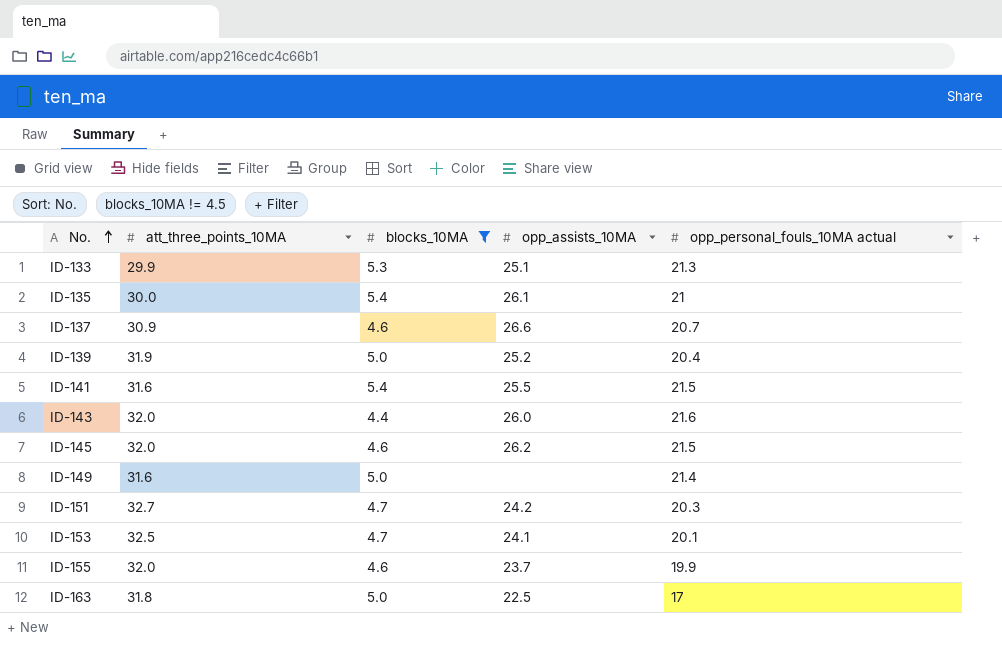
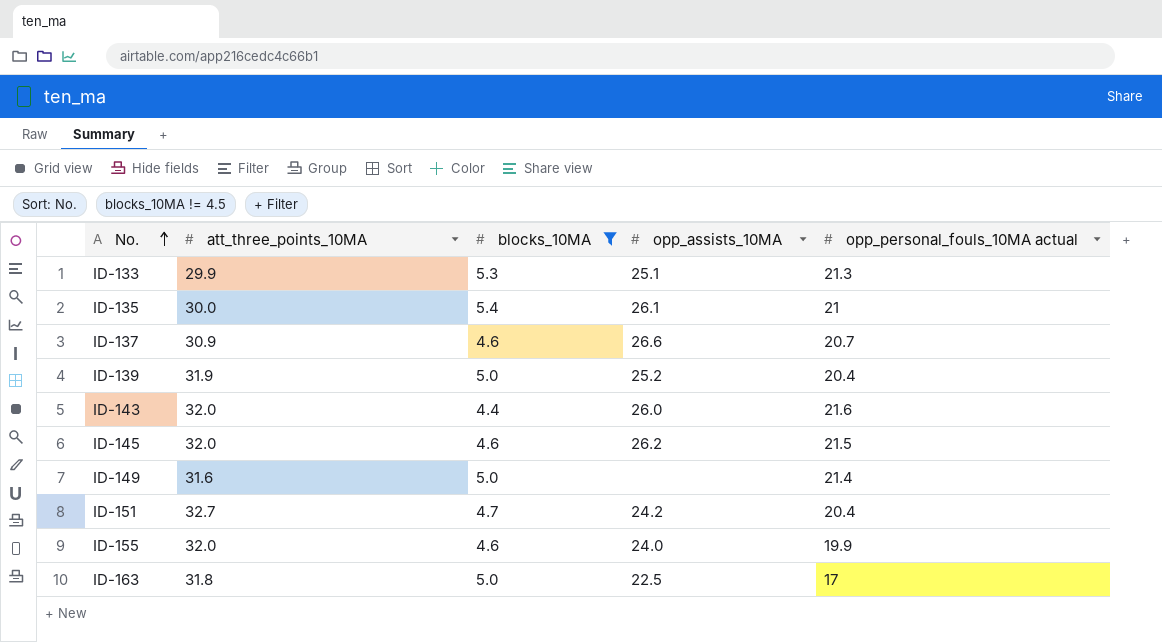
row ID-141: 31.6 | 5.4 | 25.5 | 21.5 -> none
row ID-153: 32.5 | 4.7 | 24.1 | 20.1 -> none
ID-151 | opp_personal_fouls_10MA actual: 20.3 -> 20.4
ID-155 | opp_assists_10MA: 23.7 -> 24.0

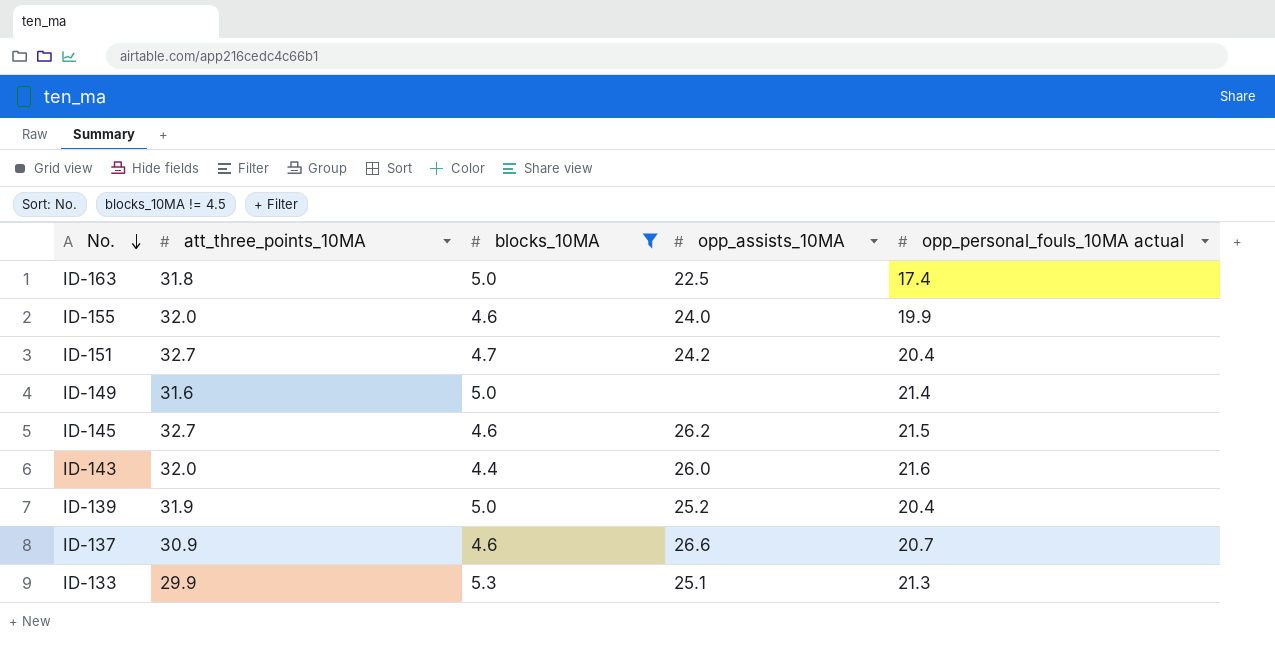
row order: No. ascending -> No. descending
row ID-135: 30.0 | 5.4 | 26.1 | 21 -> none
ID-163 | opp_personal_fouls_10MA actual: 17 -> 17.4
ID-145 | att_three_points_10MA: 32.0 -> 32.7

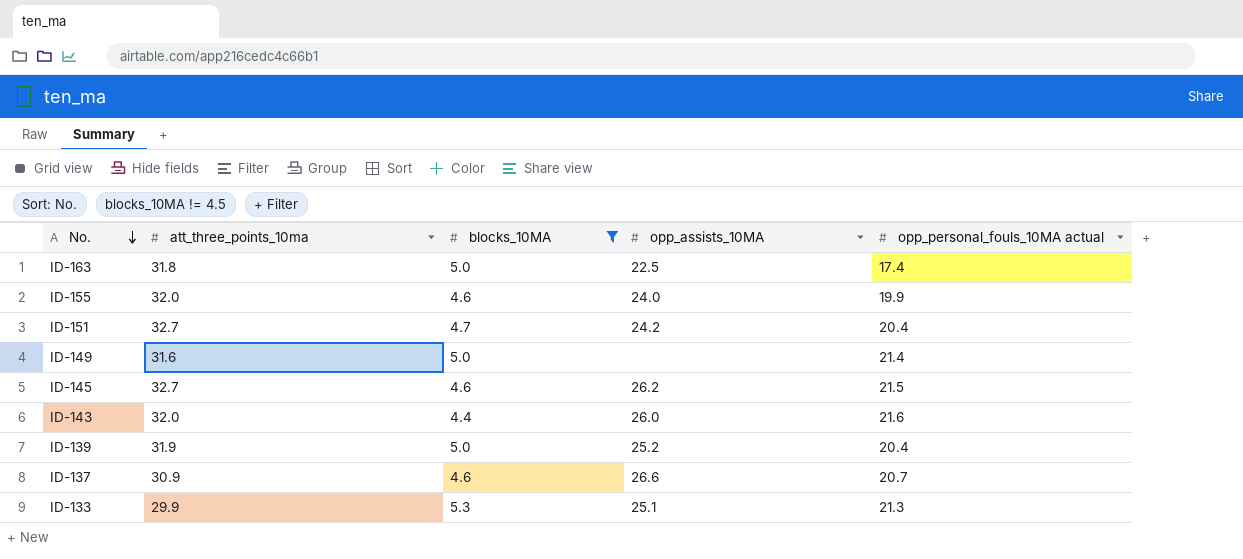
column name: att_three_points_10MA -> att_three_points_10ma

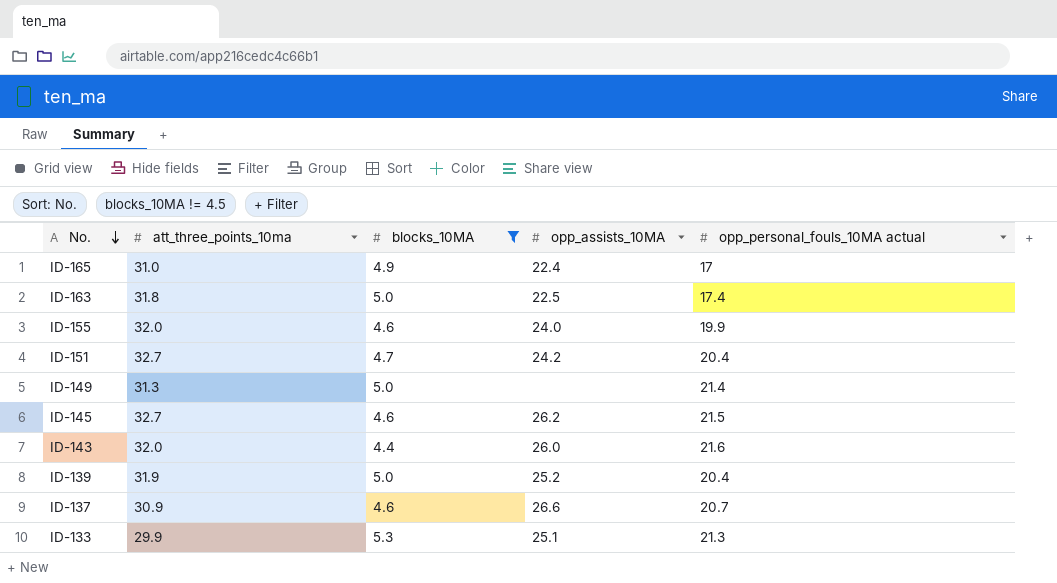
row ID-165: none -> 31.0 | 4.9 | 22.4 | 17
ID-149 | att_three_points_10ma: 31.6 -> 31.3

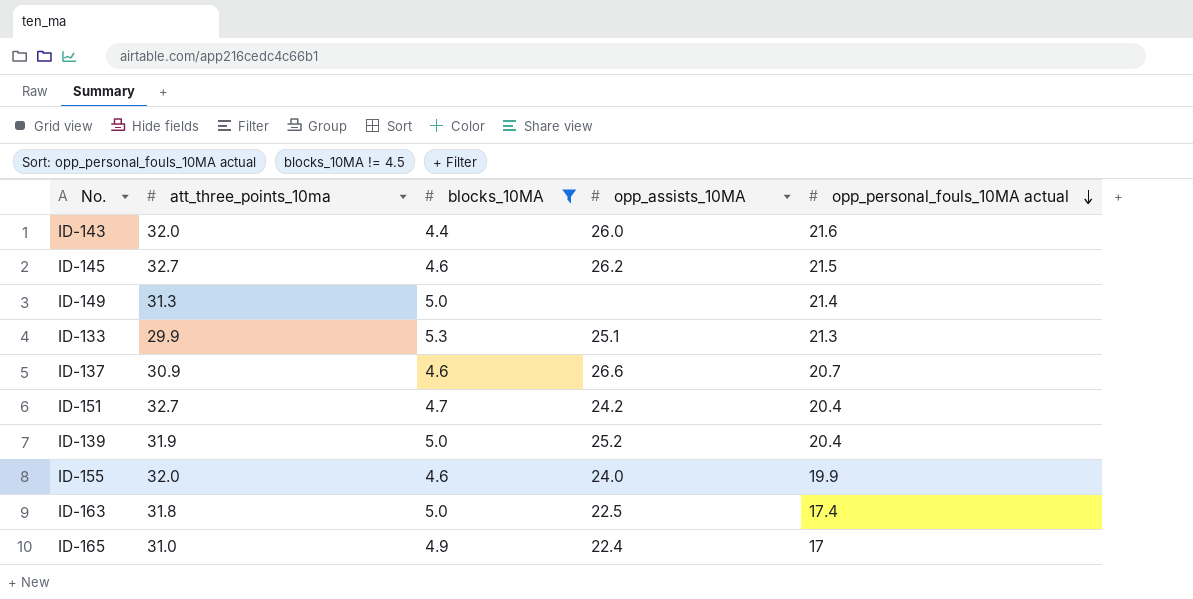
row order: No. descending -> opp_personal_fouls_10MA actual descending

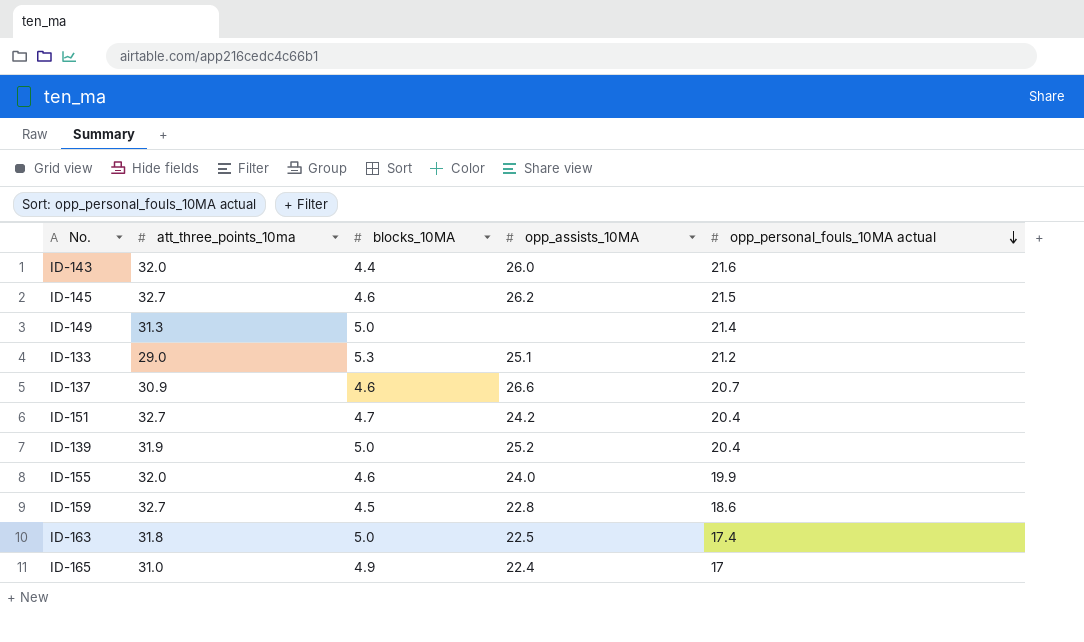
filter: blocks_10MA != 4.5 -> none
ID-133 | att_three_points_10ma: 29.9 -> 29.0
ID-133 | opp_personal_fouls_10MA actual: 21.3 -> 21.2

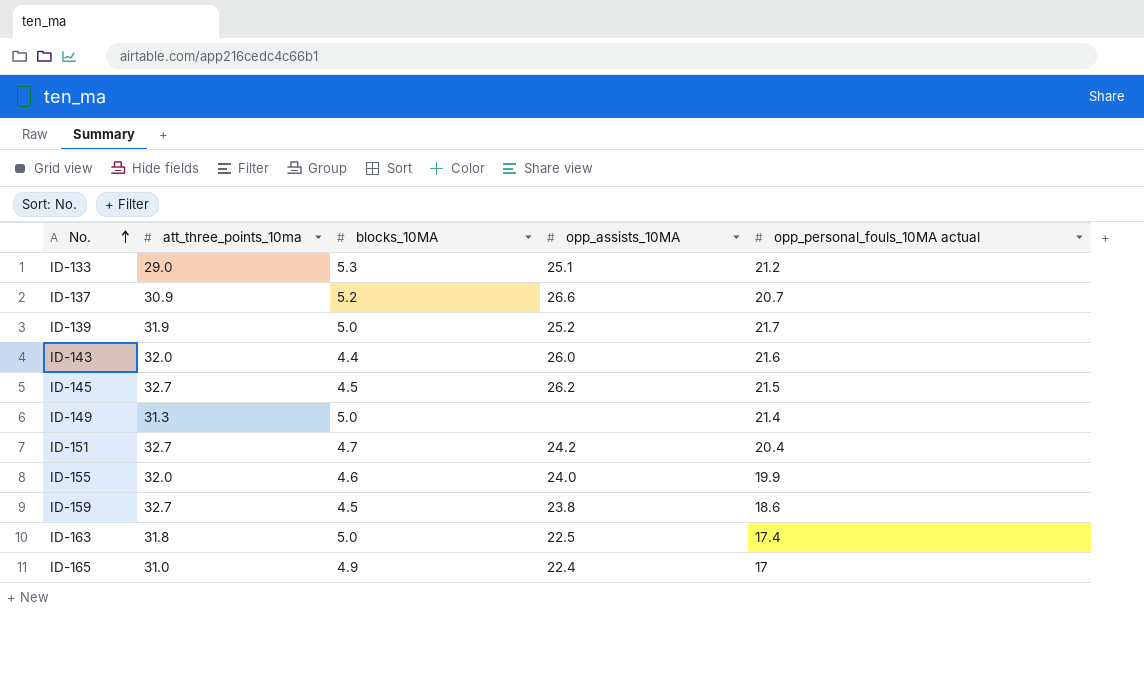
row order: opp_personal_fouls_10MA actual descending -> No. ascending
ID-137 | blocks_10MA: 4.6 -> 5.2
ID-139 | opp_personal_fouls_10MA actual: 20.4 -> 21.7
ID-145 | blocks_10MA: 4.6 -> 4.5
ID-159 | opp_assists_10MA: 22.8 -> 23.8

